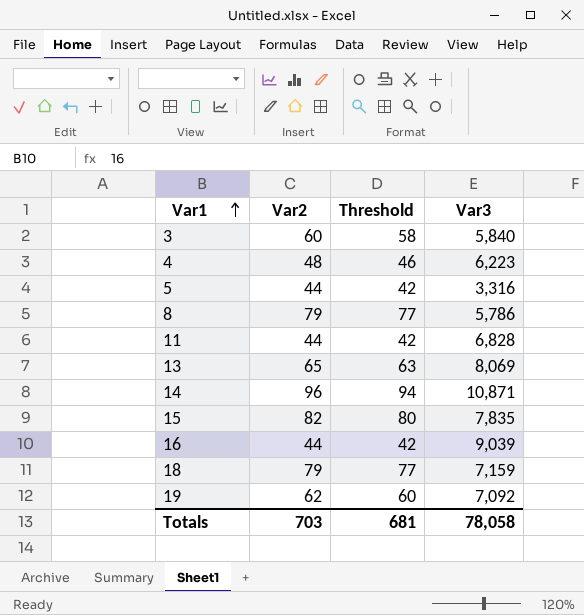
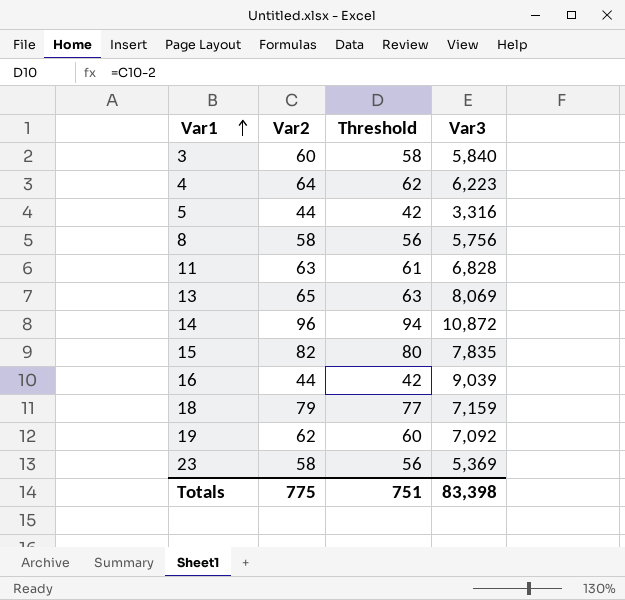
4 | Var2: 48 -> 64
4 | Threshold: 46 -> 62
8 | Var2: 79 -> 58
8 | Threshold: 77 -> 56
8 | Var3: 5,786 -> 5,756
11 | Var2: 44 -> 63
11 | Threshold: 42 -> 61
14 | Var3: 10,871 -> 10,872
row 23: none -> 58 | 56 | 5,369
Totals | Var2: 703 -> 775
Totals | Threshold: 681 -> 751
Totals | Var3: 78,058 -> 83,398

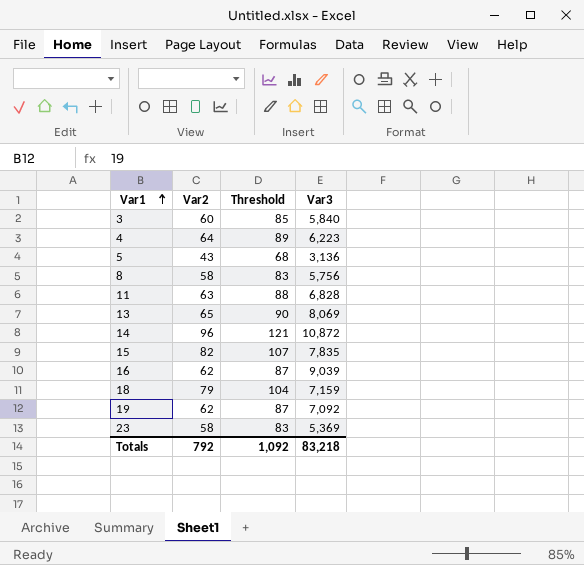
column Threshold | formula: [Var2] - 2 -> [Var2] + 25
5 | Var2: 44 -> 43
5 | Var3: 3,316 -> 3,136
16 | Var2: 44 -> 62
Totals | Var2: 775 -> 792
Totals | Threshold: 751 -> 1,092
Totals | Var3: 83,398 -> 83,218

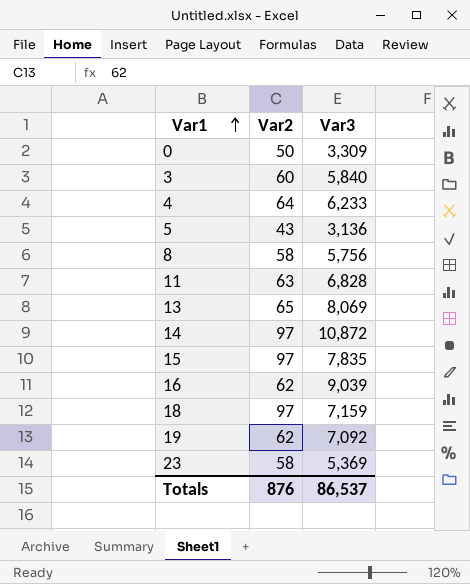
column Threshold | formula: [Var2] + 25 -> none
row 0: none -> 50 | 3,309
4 | Var3: 6,223 -> 6,233
14 | Var2: 96 -> 97
15 | Var2: 82 -> 97
18 | Var2: 79 -> 97
Totals | Var2: 792 -> 876
Totals | Var3: 83,218 -> 86,537

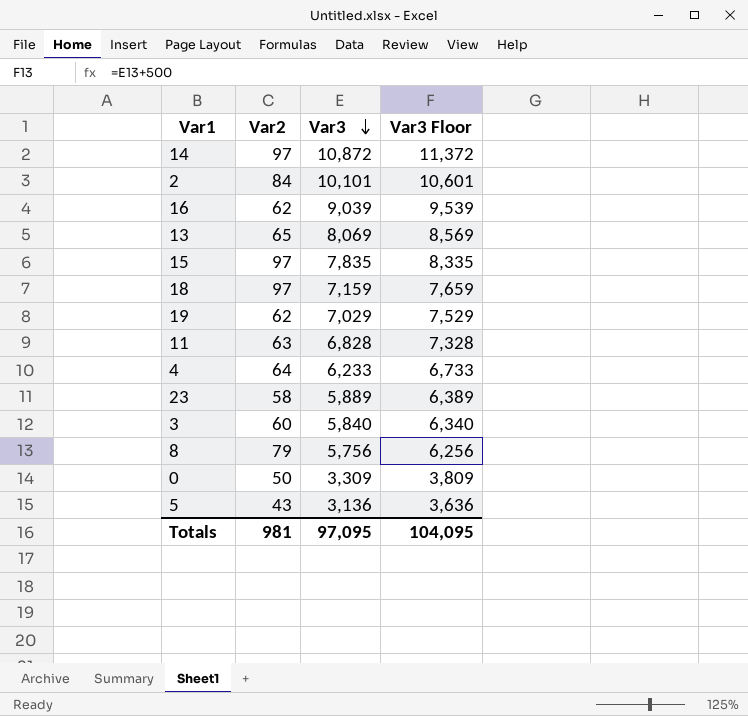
row order: Var1 ascending -> Var3 descending
column Var3 Floor | formula: none -> [Var3] + 500
row 2: none -> 84 | 10,101 | 10,601
19 | Var3: 7,092 -> 7,029
23 | Var3: 5,369 -> 5,889
8 | Var2: 58 -> 79
Totals | Var2: 876 -> 981
Totals | Var3: 86,537 -> 97,095

